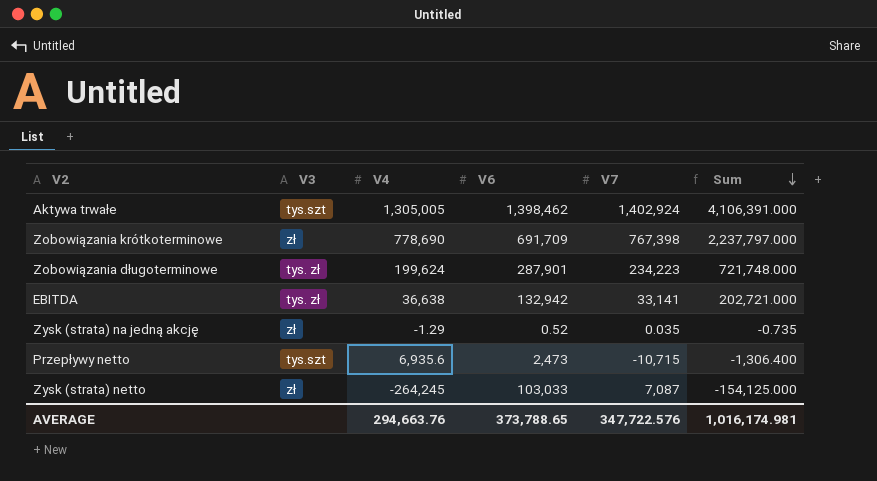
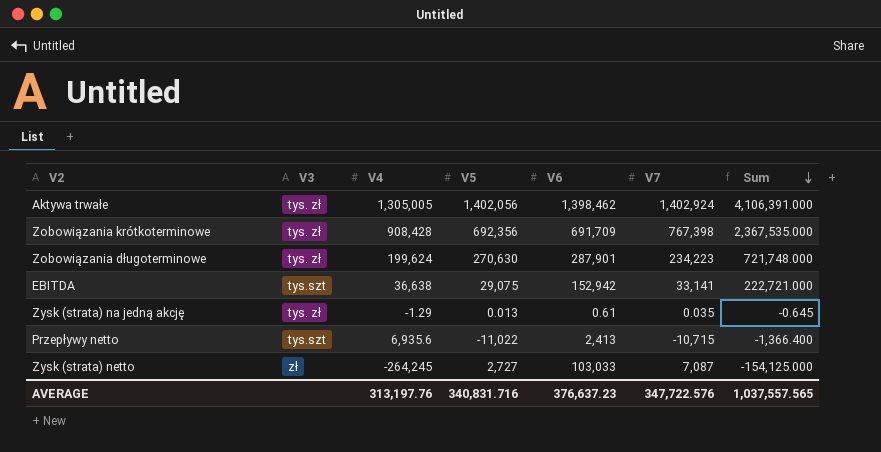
column V5 | position: none -> 4
Aktywa trwałe | V3: tys.szt -> tys. zł
Zobowiązania krótkoterminowe | V3: zł -> tys. zł
Zobowiązania krótkoterminowe | V4: 778,690 -> 908,428
Zobowiązania krótkoterminowe | Sum: 2,237,797.000 -> 2,367,535.000
EBITDA | V3: tys. zł -> tys.szt
EBITDA | V6: 132,942 -> 152,942
EBITDA | Sum: 202,721.000 -> 222,721.000
Zysk (strata) na jedną akcję | V3: zł -> tys. zł
Zysk (strata) na jedną akcję | V6: 0.52 -> 0.61
Zysk (strata) na jedną akcję | Sum: -0.735 -> -0.645
Przepływy netto | V6: 2,473 -> 2,413
Przepływy netto | Sum: -1,306.400 -> -1,366.400
AVERAGE | V4: 294,663.76 -> 313,197.76
AVERAGE | V6: 373,788.65 -> 376,637.23
AVERAGE | Sum: 1,016,174.981 -> 1,037,557.565

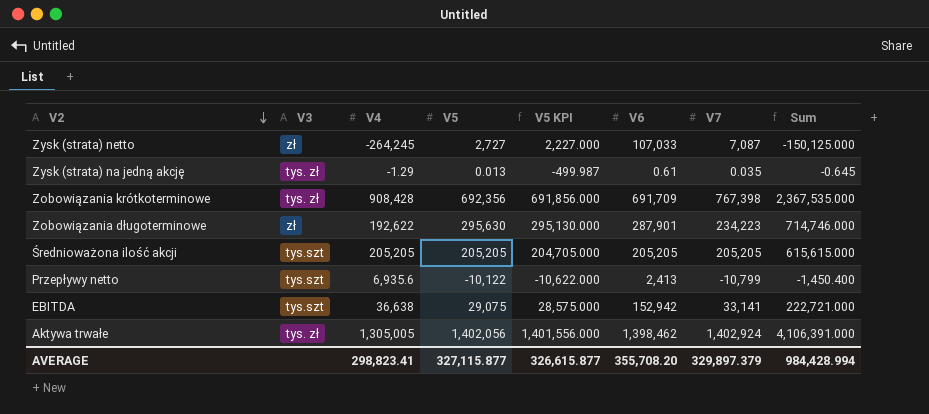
row order: Sum descending -> V2 descending
column V5 KPI | formula: none -> [V5] - 500
Zysk (strata) netto | V6: 103,033 -> 107,033
Zysk (strata) netto | Sum: -154,125.000 -> -150,125.000
Zobowiązania długoterminowe | V3: tys. zł -> zł
Zobowiązania długoterminowe | V4: 199,624 -> 192,622
Zobowiązania długoterminowe | V5: 270,630 -> 295,630
Zobowiązania długoterminowe | Sum: 721,748.000 -> 714,746.000
row Średnioważona ilość akcji: none -> tys.szt | 205,205 | 205,205 | 204,705.000 | 205,205 | 205,205 | 615,615.000
Przepływy netto | V5: -11,022 -> -10,122
Przepływy netto | V7: -10,715 -> -10,799
Przepływy netto | Sum: -1,366.400 -> -1,450.400
AVERAGE | V4: 313,197.76 -> 298,823.41
AVERAGE | V5: 340,831.716 -> 327,115.877
AVERAGE | V6: 376,637.23 -> 355,708.20
AVERAGE | V7: 347,722.576 -> 329,897.379
AVERAGE | Sum: 1,037,557.565 -> 984,428.994

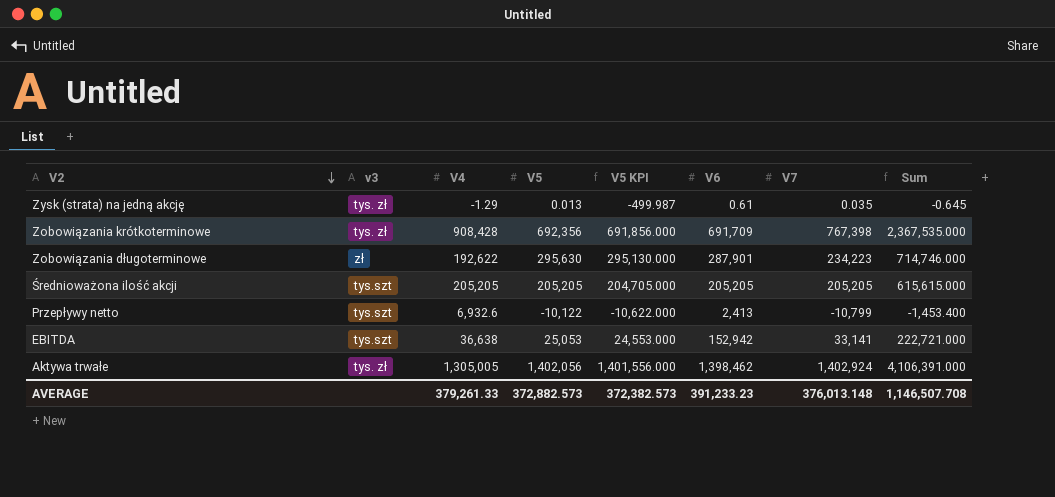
column name: V3 -> v3
row Zysk (strata) netto: zł | -264,245 | 2,727 | 2,227.000 | 107,033 | 7,087 | -150,125.000 -> none
Przepływy netto | V4: 6,935.6 -> 6,932.6
Przepływy netto | Sum: -1,450.400 -> -1,453.400
EBITDA | V5: 29,075 -> 25,053
EBITDA | V5 KPI: 28,575.000 -> 24,553.000
AVERAGE | V4: 298,823.41 -> 379,261.33
AVERAGE | V5: 327,115.877 -> 372,882.573
AVERAGE | V5 KPI: 326,615.877 -> 372,382.573
AVERAGE | V6: 355,708.20 -> 391,233.23
AVERAGE | V7: 329,897.379 -> 376,013.148
AVERAGE | Sum: 984,428.994 -> 1,146,507.708

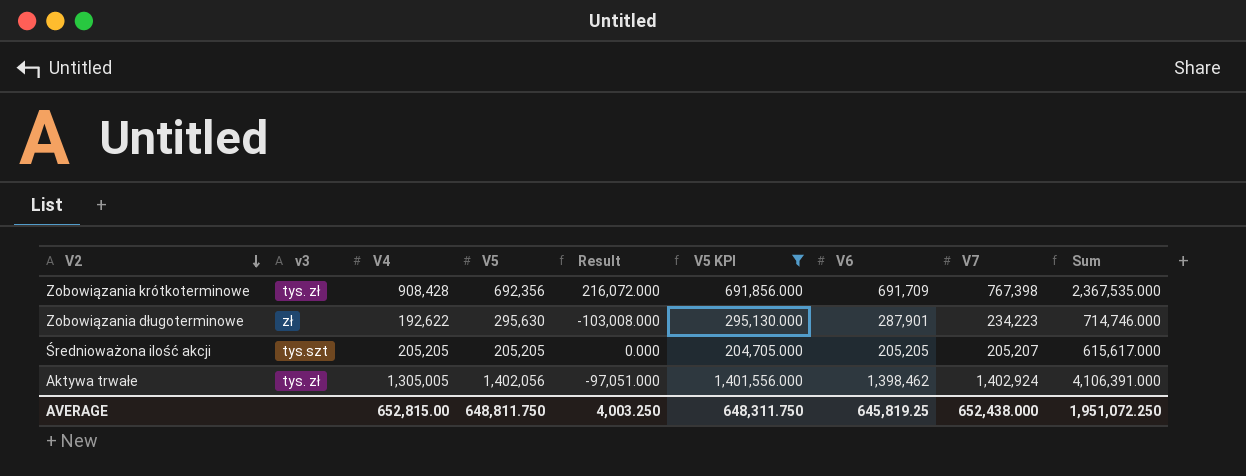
filter: none -> V5 KPI >= 204,705.000
column Result | formula: none -> [V4] - [V5]
Średnioważona ilość akcji | V7: 205,205 -> 205,207
Średnioważona ilość akcji | Sum: 615,615.000 -> 615,617.000
AVERAGE | V4: 379,261.33 -> 652,815.00
AVERAGE | V5: 372,882.573 -> 648,811.750
AVERAGE | V5 KPI: 372,382.573 -> 648,311.750
AVERAGE | V6: 391,233.23 -> 645,819.25
AVERAGE | V7: 376,013.148 -> 652,438.000
AVERAGE | Sum: 1,146,507.708 -> 1,951,072.250

